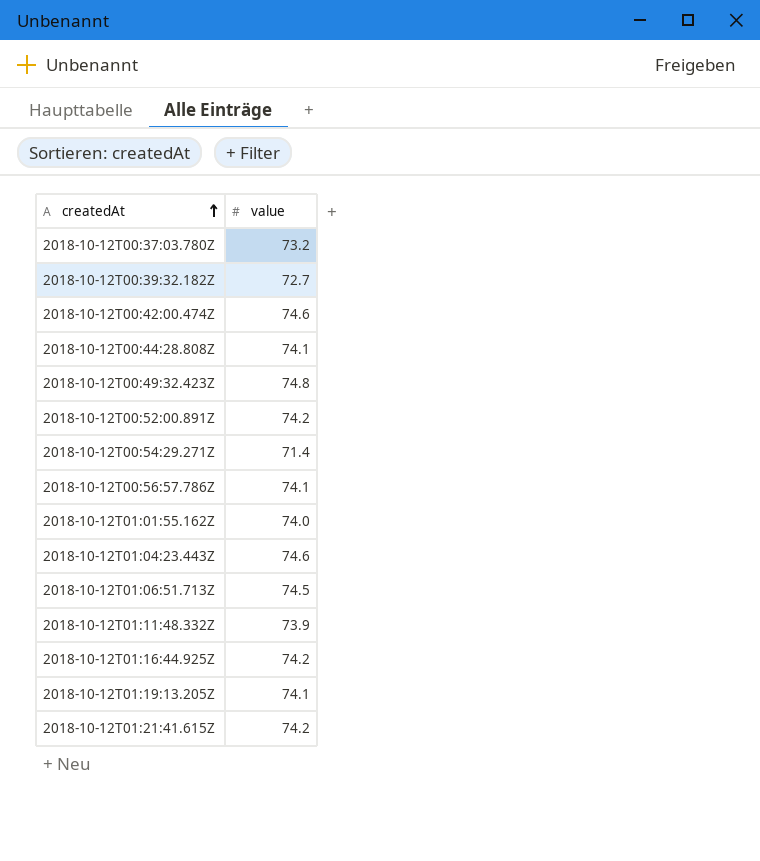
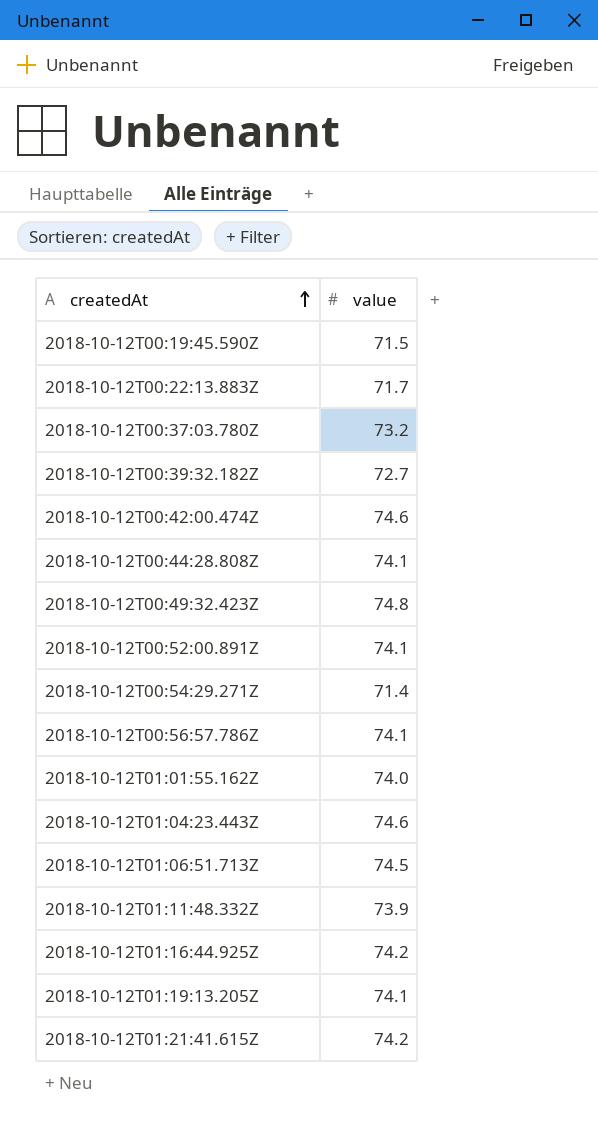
row 2018-10-12T00:19:45.590Z: none -> 71.5
row 2018-10-12T00:22:13.883Z: none -> 71.7
2018-10-12T00:52:00.891Z | value: 74.2 -> 74.1

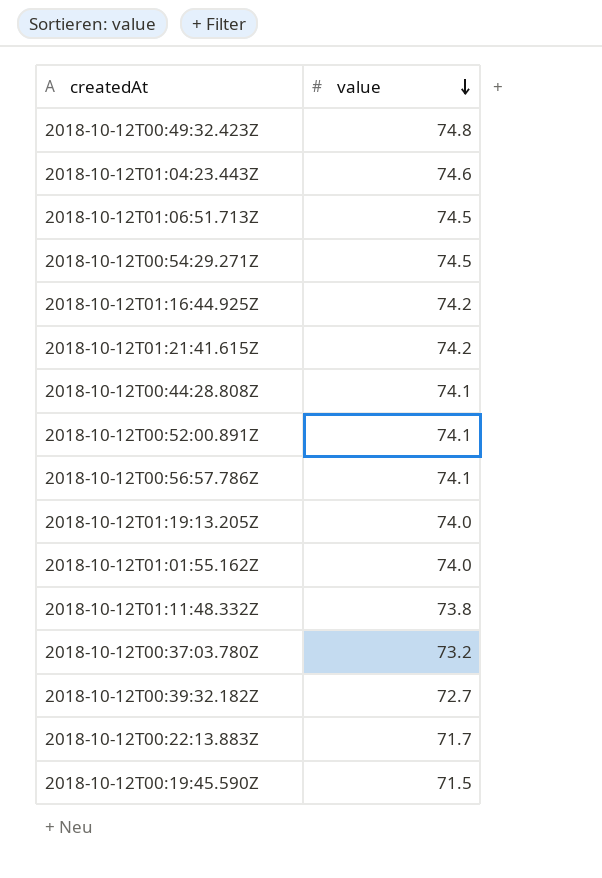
row order: createdAt ascending -> value descending
row 2018-10-12T00:42:00.474Z: 74.6 -> none
2018-10-12T00:54:29.271Z | value: 71.4 -> 74.5
2018-10-12T01:19:13.205Z | value: 74.1 -> 74.0
2018-10-12T01:11:48.332Z | value: 73.9 -> 73.8

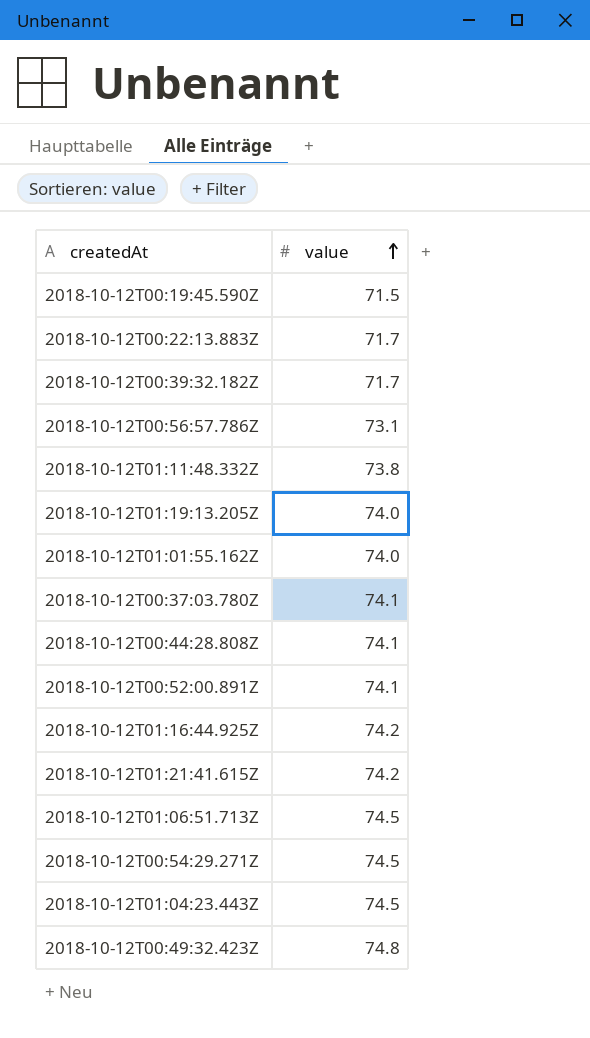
row order: value descending -> value ascending
2018-10-12T00:39:32.182Z | value: 72.7 -> 71.7
2018-10-12T00:56:57.786Z | value: 74.1 -> 73.1
2018-10-12T00:37:03.780Z | value: 73.2 -> 74.1
2018-10-12T01:04:23.443Z | value: 74.6 -> 74.5

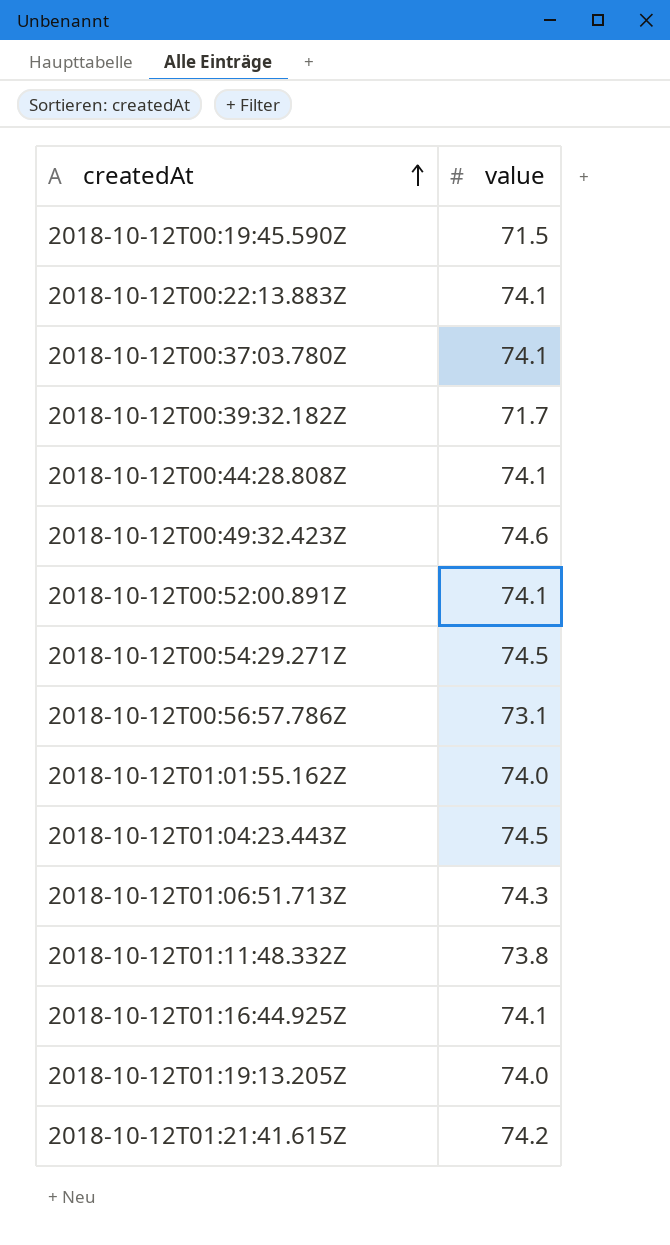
row order: value ascending -> createdAt ascending
2018-10-12T00:22:13.883Z | value: 71.7 -> 74.1
2018-10-12T00:49:32.423Z | value: 74.8 -> 74.6
2018-10-12T01:06:51.713Z | value: 74.5 -> 74.3
2018-10-12T01:16:44.925Z | value: 74.2 -> 74.1

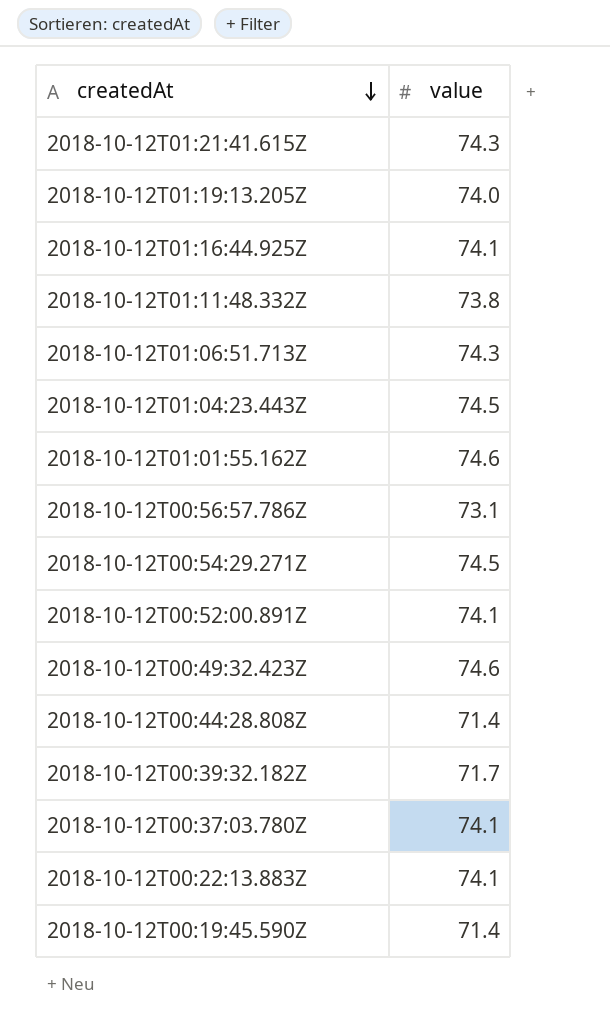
row order: createdAt ascending -> createdAt descending
2018-10-12T01:21:41.615Z | value: 74.2 -> 74.3
2018-10-12T01:01:55.162Z | value: 74.0 -> 74.6
2018-10-12T00:44:28.808Z | value: 74.1 -> 71.4
2018-10-12T00:19:45.590Z | value: 71.5 -> 71.4

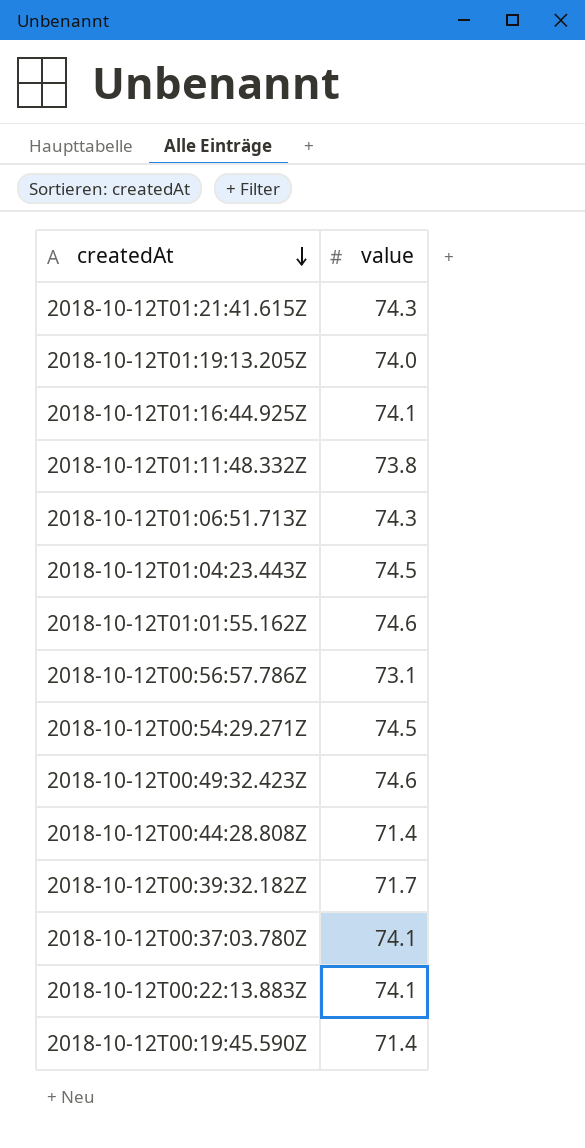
row 2018-10-12T00:52:00.891Z: 74.1 -> none

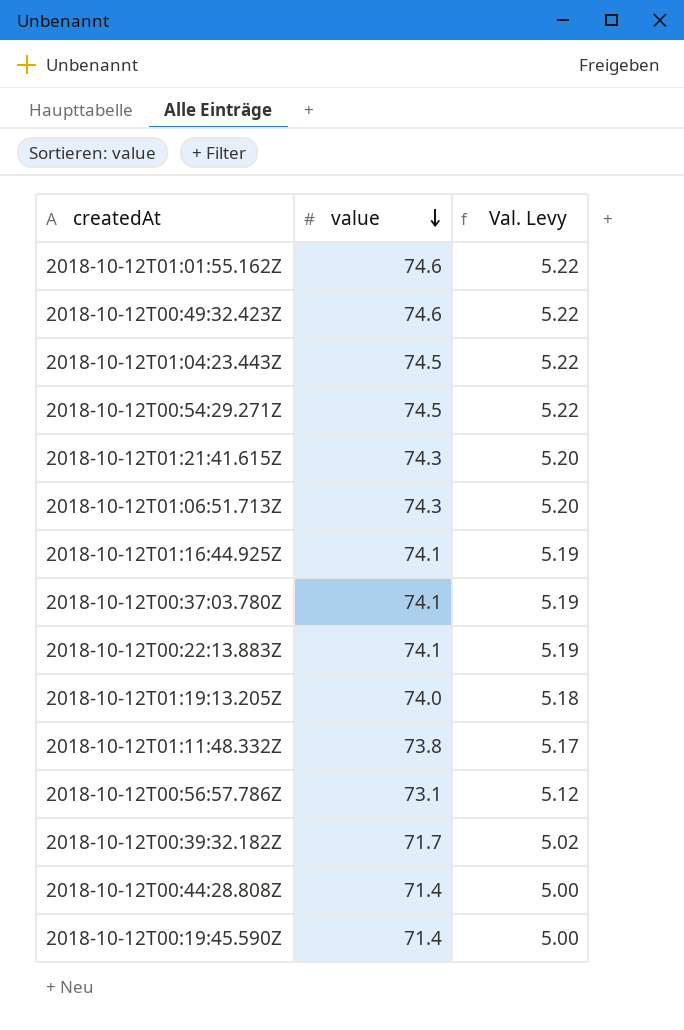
row order: createdAt descending -> value descending
column Val. Levy | formula: none -> [value] * 0.07

